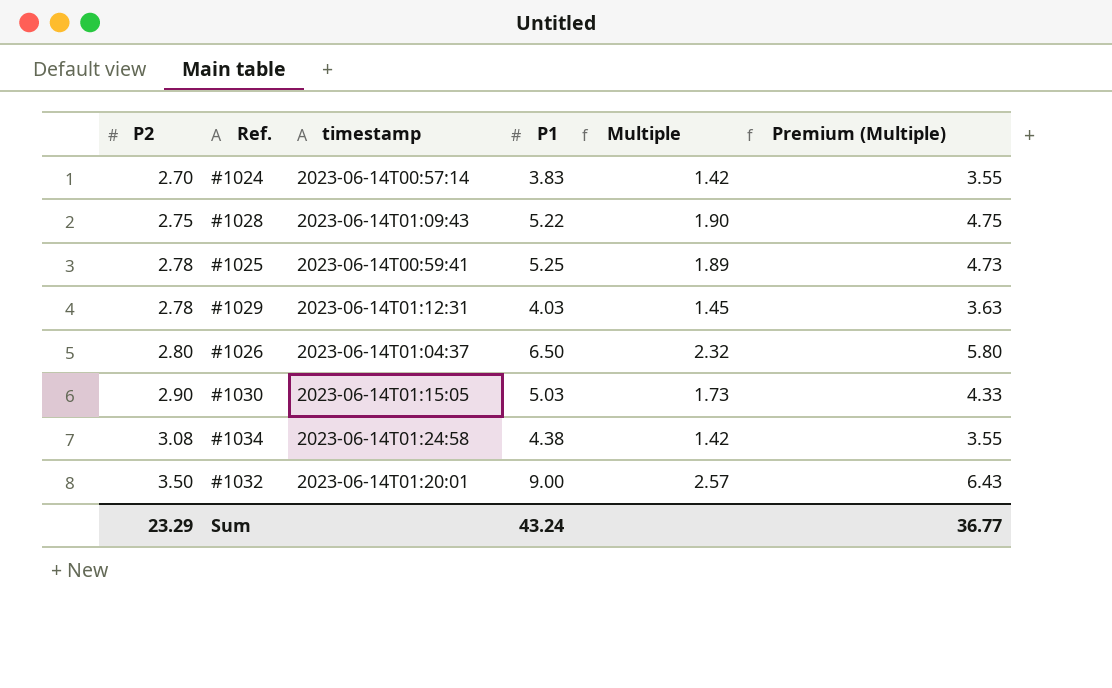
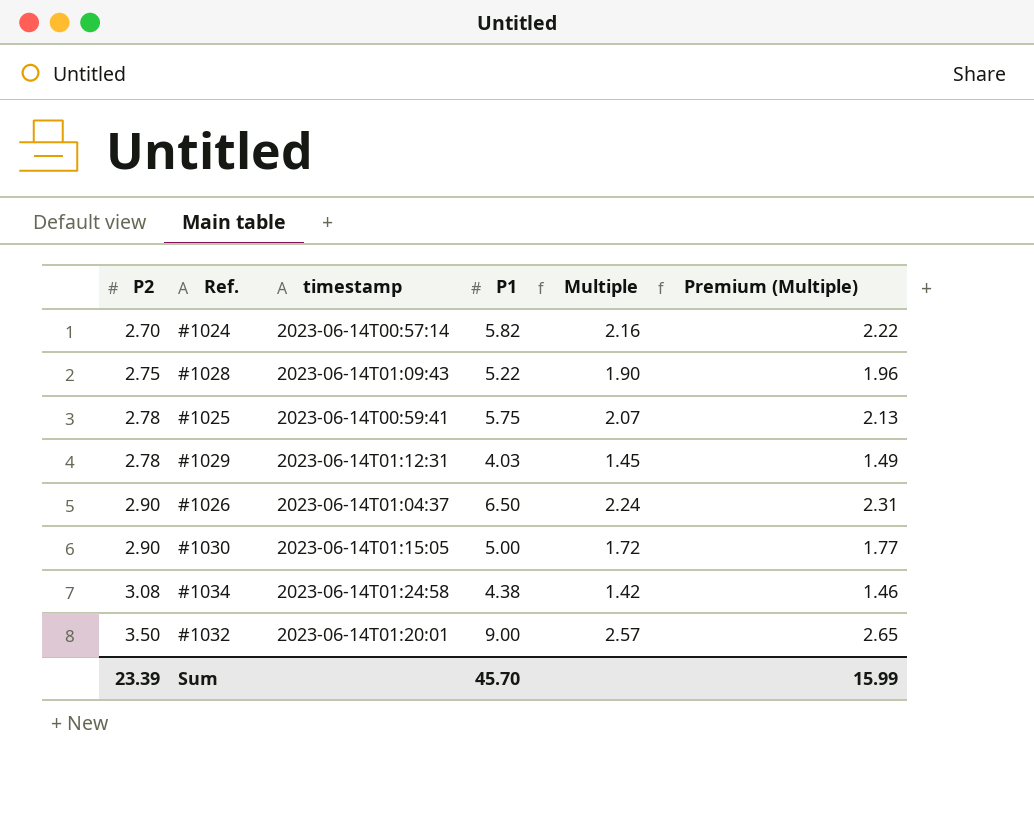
column Premium (Multiple) | formula: [Multiple] * 2.5 -> [Multiple] * 1.03
#1024 | P1: 3.83 -> 5.82
#1024 | Multiple: 1.42 -> 2.16
#1025 | P1: 5.25 -> 5.75
#1025 | Multiple: 1.89 -> 2.07
#1026 | P2: 2.80 -> 2.90
#1026 | Multiple: 2.32 -> 2.24
#1030 | P1: 5.03 -> 5.00
#1030 | Multiple: 1.73 -> 1.72
Sum | P2: 23.29 -> 23.39
Sum | P1: 43.24 -> 45.70
Sum | Premium (Multiple): 36.77 -> 15.99

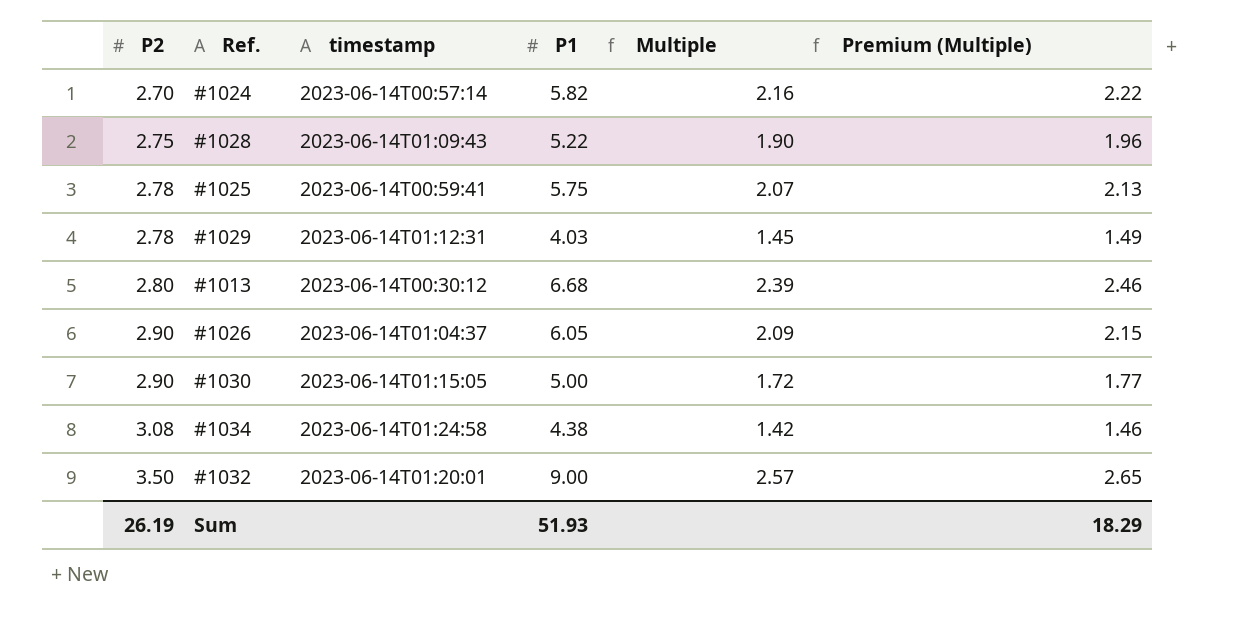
row #1013: none -> 2.80 | 2023-06-14T00:30:12 | 6.68 | 2.39 | 2.46
#1026 | P1: 6.50 -> 6.05
#1026 | Multiple: 2.24 -> 2.09
#1026 | Premium (Multiple): 2.31 -> 2.15
Sum | P2: 23.39 -> 26.19
Sum | P1: 45.70 -> 51.93
Sum | Premium (Multiple): 15.99 -> 18.29

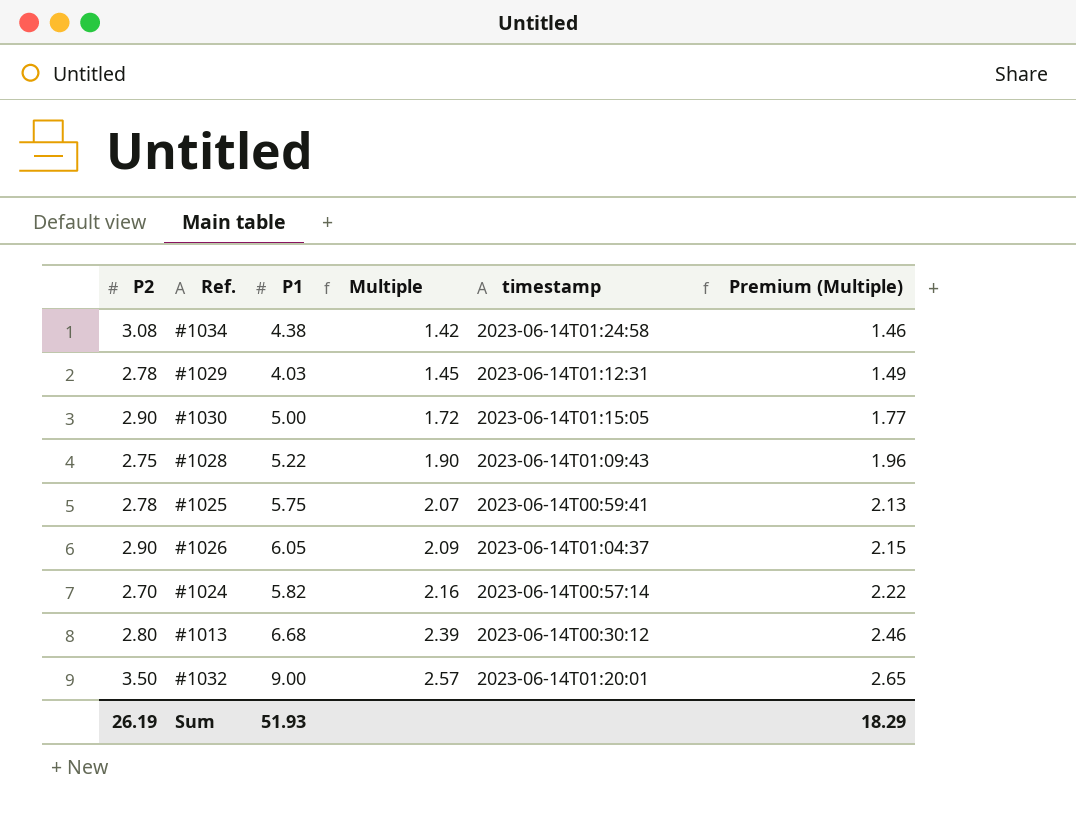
row order: P2 ascending -> Multiple ascending
column timestamp | position: 3 -> 5

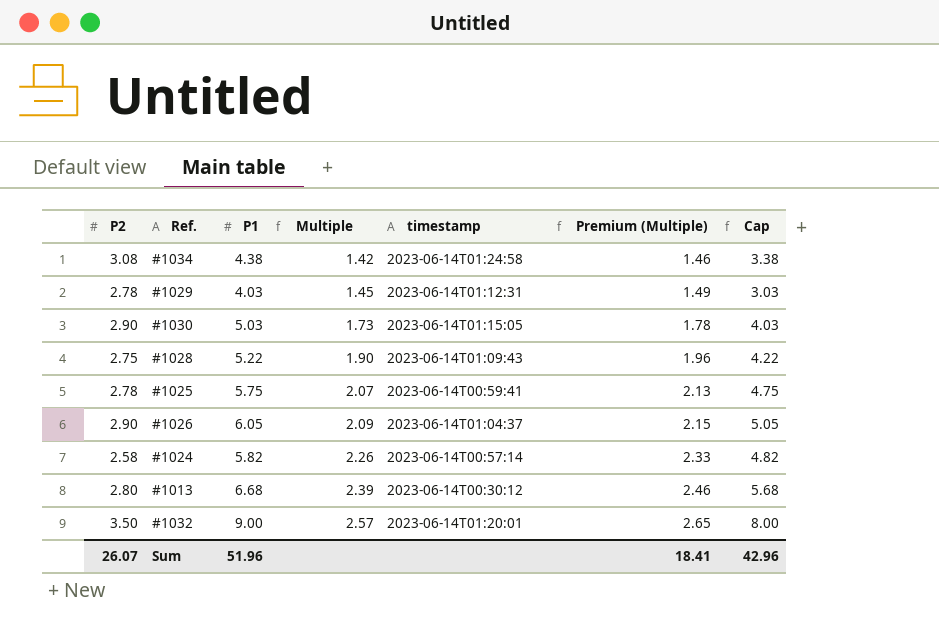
column Cap | formula: none -> [P1] - 1
#1030 | P1: 5.00 -> 5.03
#1030 | Multiple: 1.72 -> 1.73
#1030 | Premium (Multiple): 1.77 -> 1.78
#1024 | P2: 2.70 -> 2.58
#1024 | Multiple: 2.16 -> 2.26
#1024 | Premium (Multiple): 2.22 -> 2.33
Sum | P2: 26.19 -> 26.07
Sum | P1: 51.93 -> 51.96
Sum | Premium (Multiple): 18.29 -> 18.41

